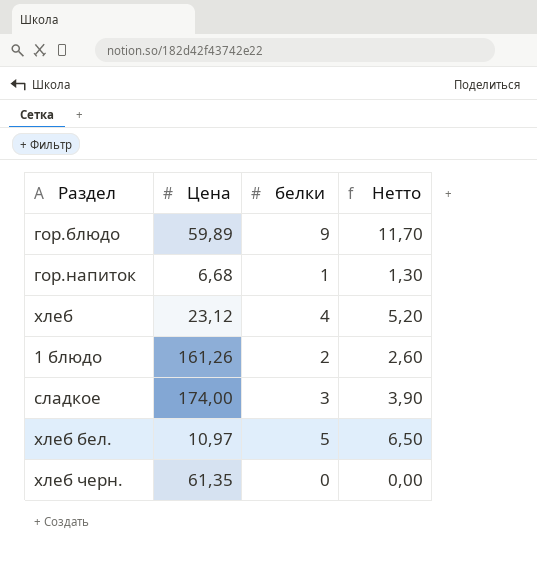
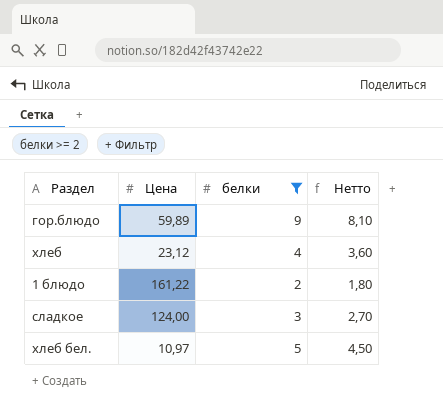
filter: none -> белки >= 2
column Нетто | formula: [белки] * 1,3 -> [белки] * 0,9
1 блюдо | Цена: 161,26 -> 161,22
сладкое | Цена: 174,00 -> 124,00

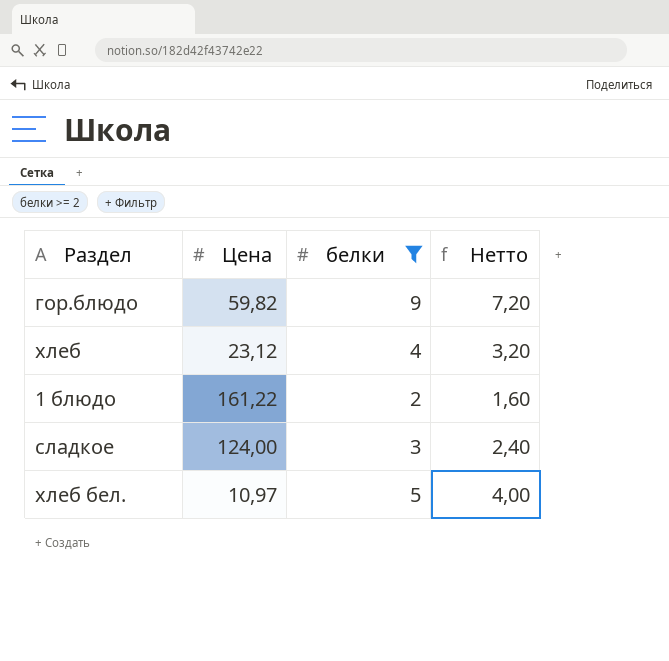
column Нетто | formula: [белки] * 0,9 -> [белки] * 0,8
гор.блюдо | Цена: 59,89 -> 59,82

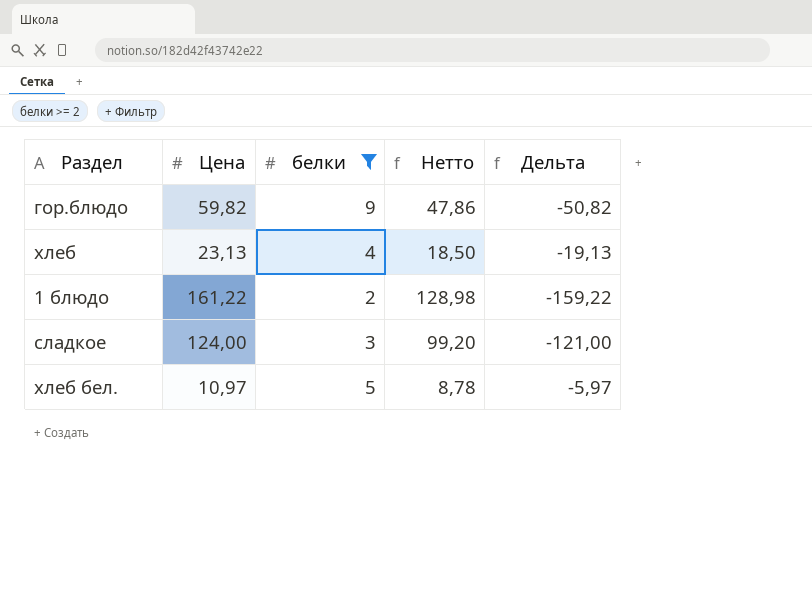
column Нетто | formula: [белки] * 0,8 -> [Цена] * 0,8
column Дельта | formula: none -> [белки] - [Цена]
хлеб | Цена: 23,12 -> 23,13

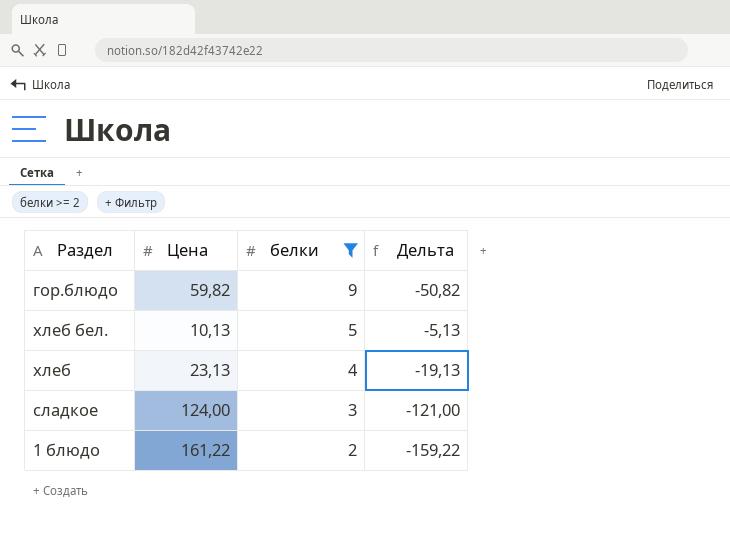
row order: none -> белки descending
column Нетто | formula: [Цена] * 0,8 -> none
хлеб бел. | Цена: 10,97 -> 10,13
хлеб бел. | Дельта: -5,97 -> -5,13

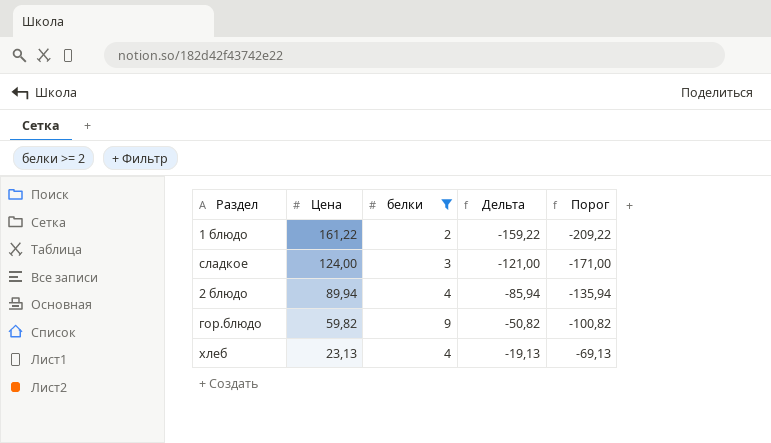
row order: белки descending -> Цена descending
column Порог | formula: none -> [Дельта] - 50
row хлеб бел.: 10,13 | 5 | -5,13 -> none
row 2 блюдо: none -> 89,94 | 4 | -85,94 | -135,94

